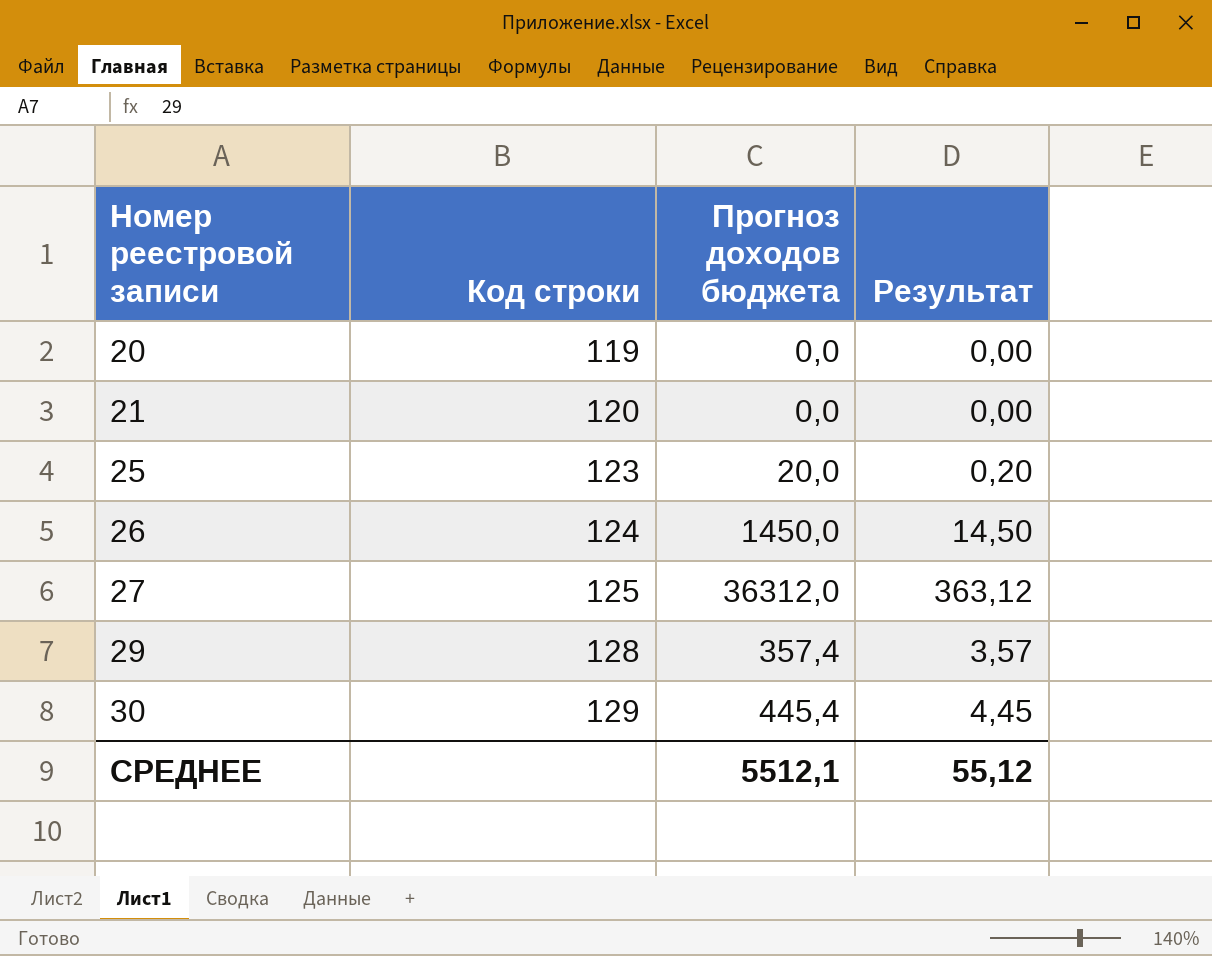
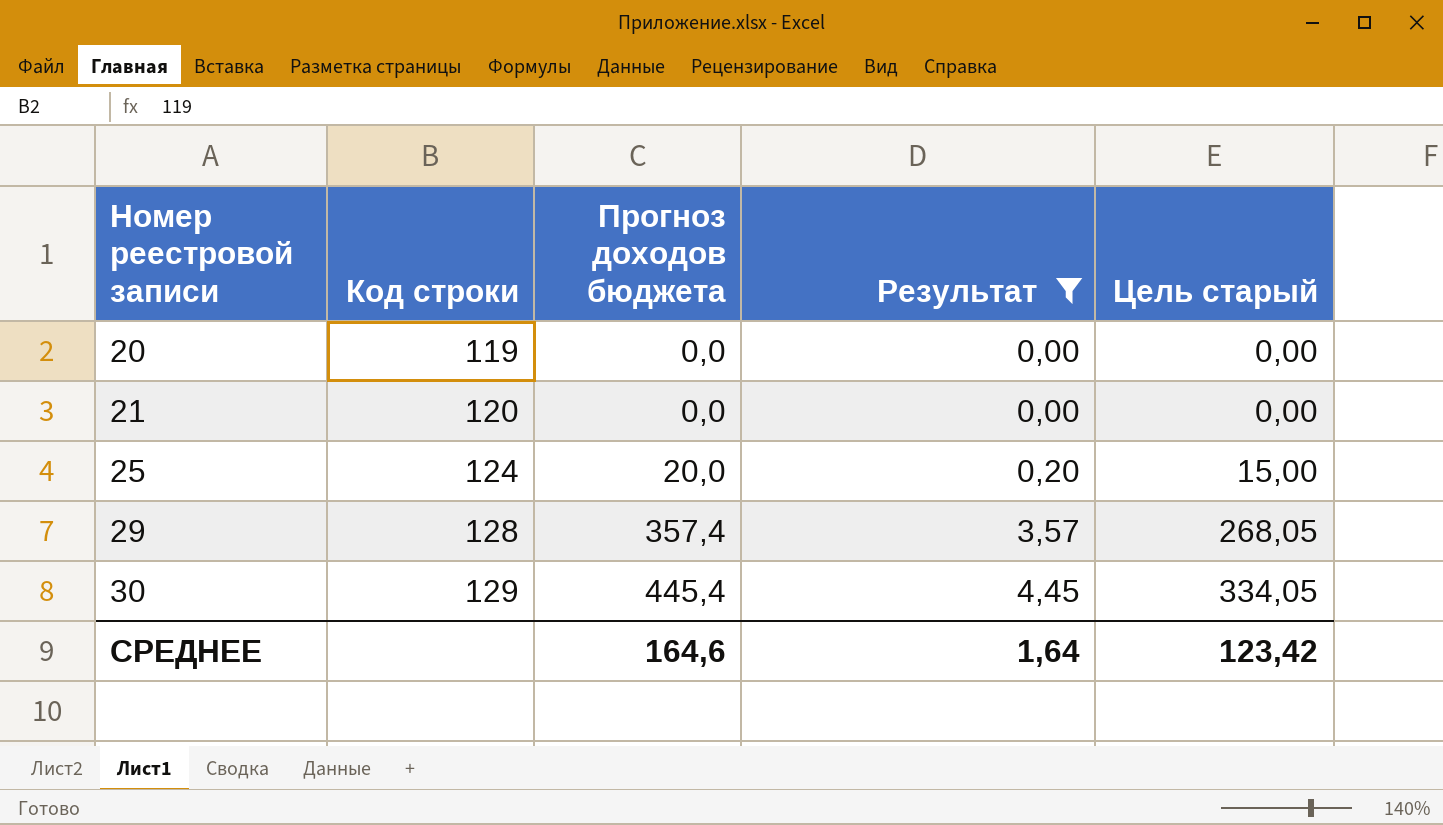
filter: none -> Результат <= 4,45
column Цель старый | formula: none -> [Прогноз доходов бюджета] * 0,75
25 | Код строки: 123 -> 124
СРЕДНЕЕ | Прогноз доходов бюджета: 5512,1 -> 164,6
СРЕДНЕЕ | Результат: 55,12 -> 1,64

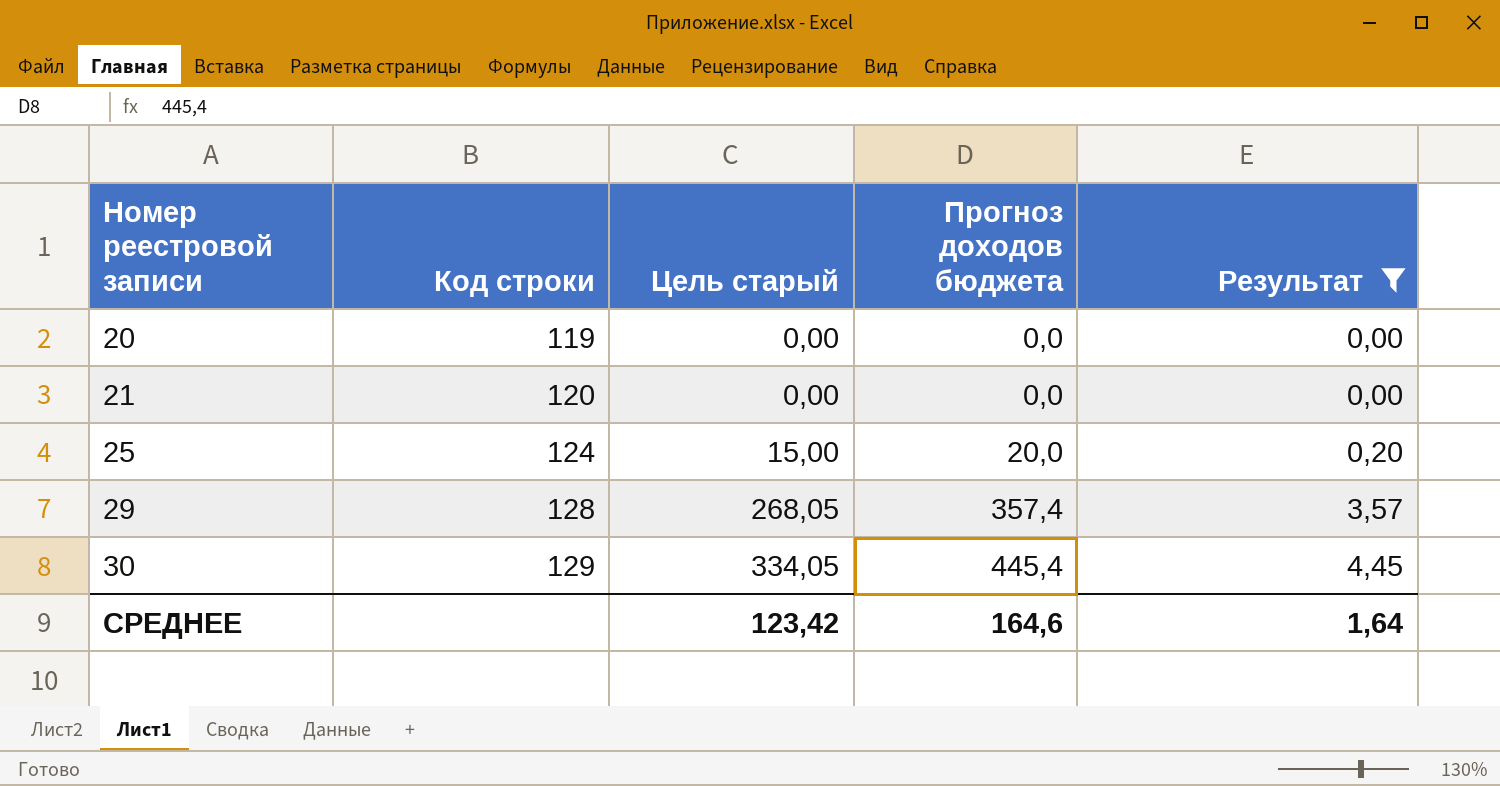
column Цель старый | position: 5 -> 3

